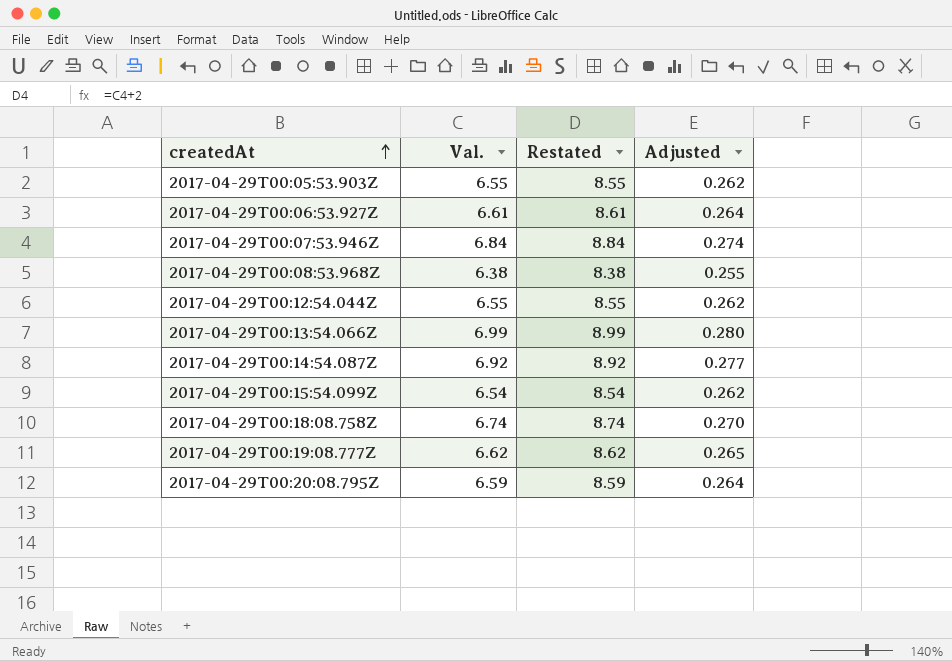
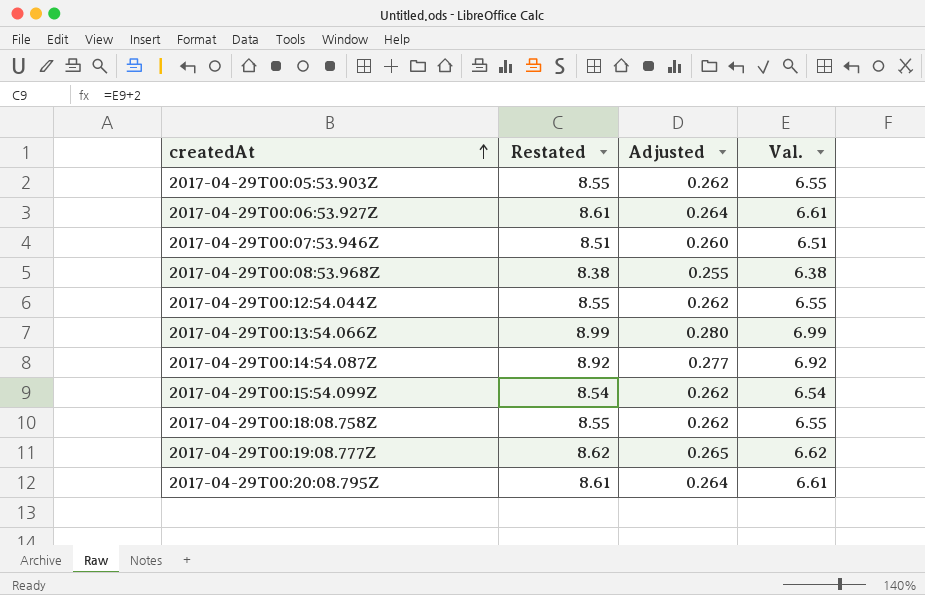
column Val. | position: 2 -> 4
2017-04-29T00:07:53.946Z | Restated: 8.84 -> 8.51
2017-04-29T00:07:53.946Z | Adjusted: 0.274 -> 0.260
2017-04-29T00:07:53.946Z | Val.: 6.84 -> 6.51
2017-04-29T00:18:08.758Z | Restated: 8.74 -> 8.55
2017-04-29T00:18:08.758Z | Adjusted: 0.270 -> 0.262
2017-04-29T00:18:08.758Z | Val.: 6.74 -> 6.55
2017-04-29T00:20:08.795Z | Restated: 8.59 -> 8.61
2017-04-29T00:20:08.795Z | Val.: 6.59 -> 6.61

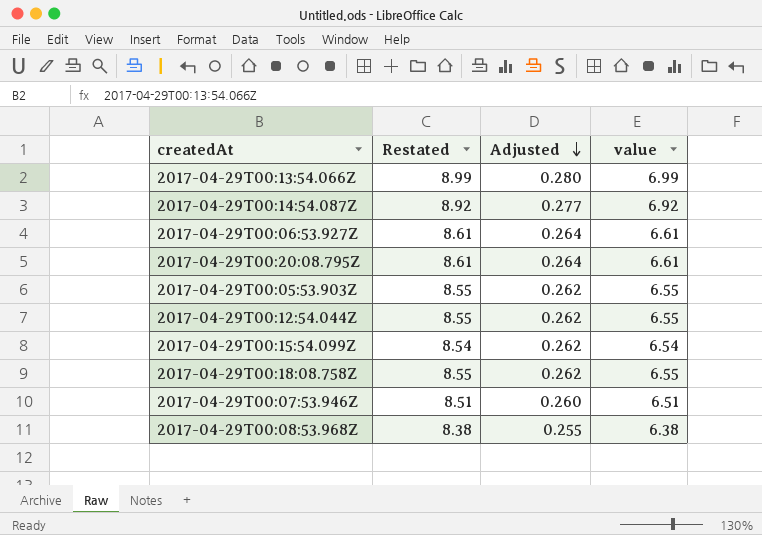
row order: createdAt ascending -> Adjusted descending
column name: Val. -> value
row 2017-04-29T00:19:08.777Z: 8.62 | 0.265 | 6.62 -> none

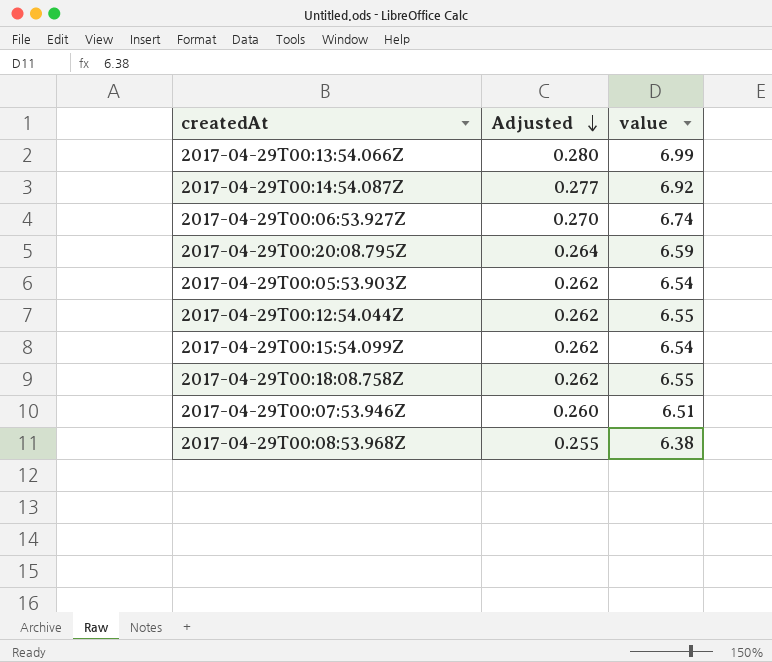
column Restated | formula: [value] + 2 -> none
2017-04-29T00:06:53.927Z | Adjusted: 0.264 -> 0.270
2017-04-29T00:06:53.927Z | value: 6.61 -> 6.74
2017-04-29T00:20:08.795Z | value: 6.61 -> 6.59
2017-04-29T00:05:53.903Z | value: 6.55 -> 6.54

